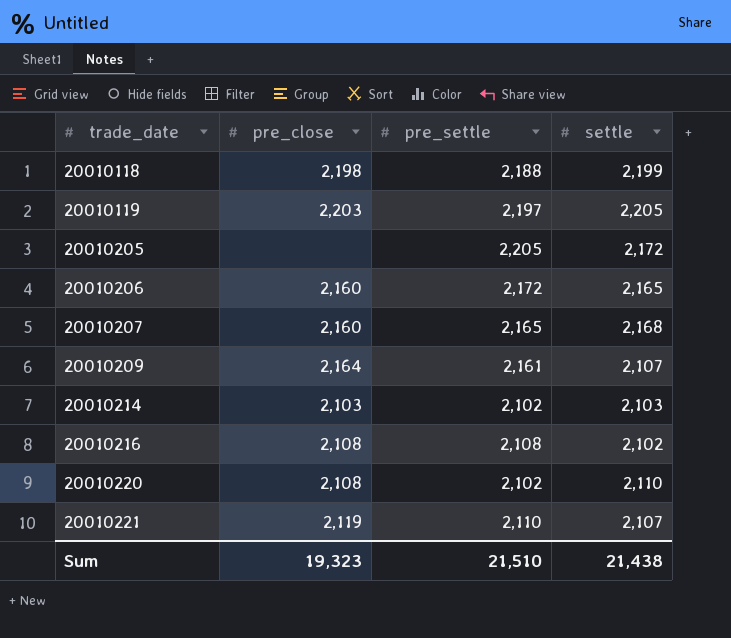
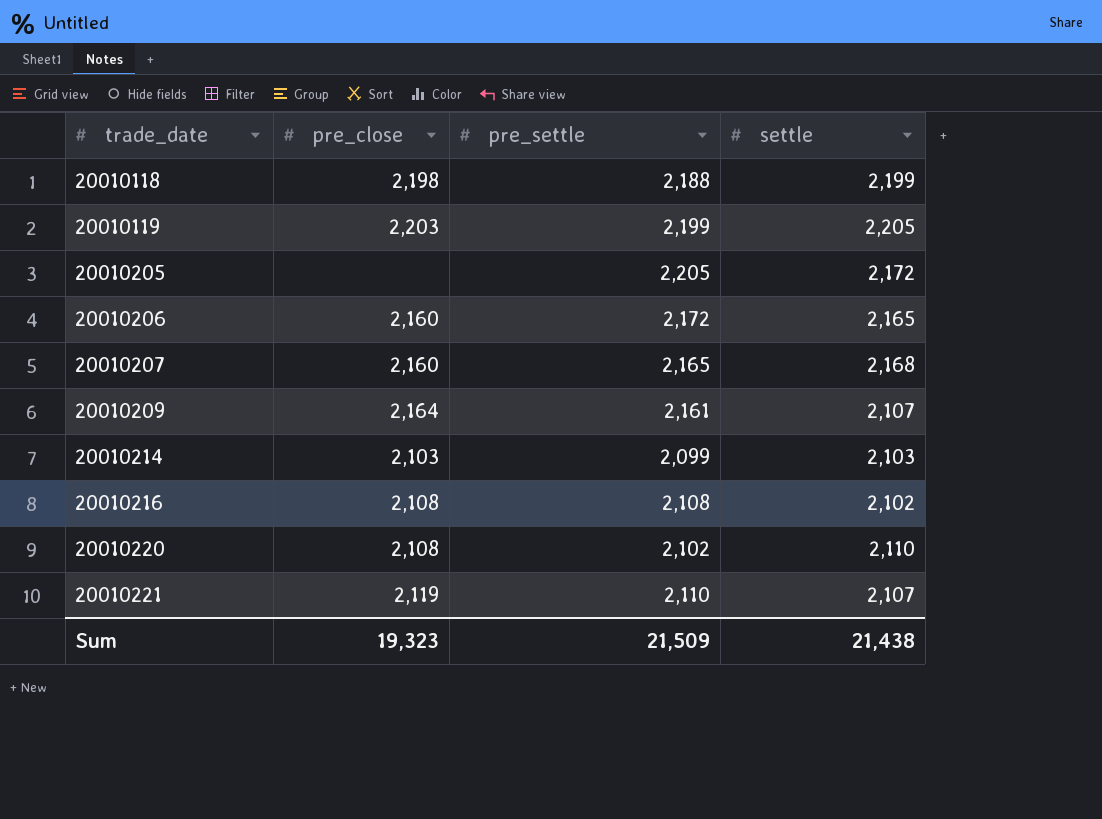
20010119 | pre_settle: 2,197 -> 2,199
20010214 | pre_settle: 2,102 -> 2,099
Sum | pre_settle: 21,510 -> 21,509

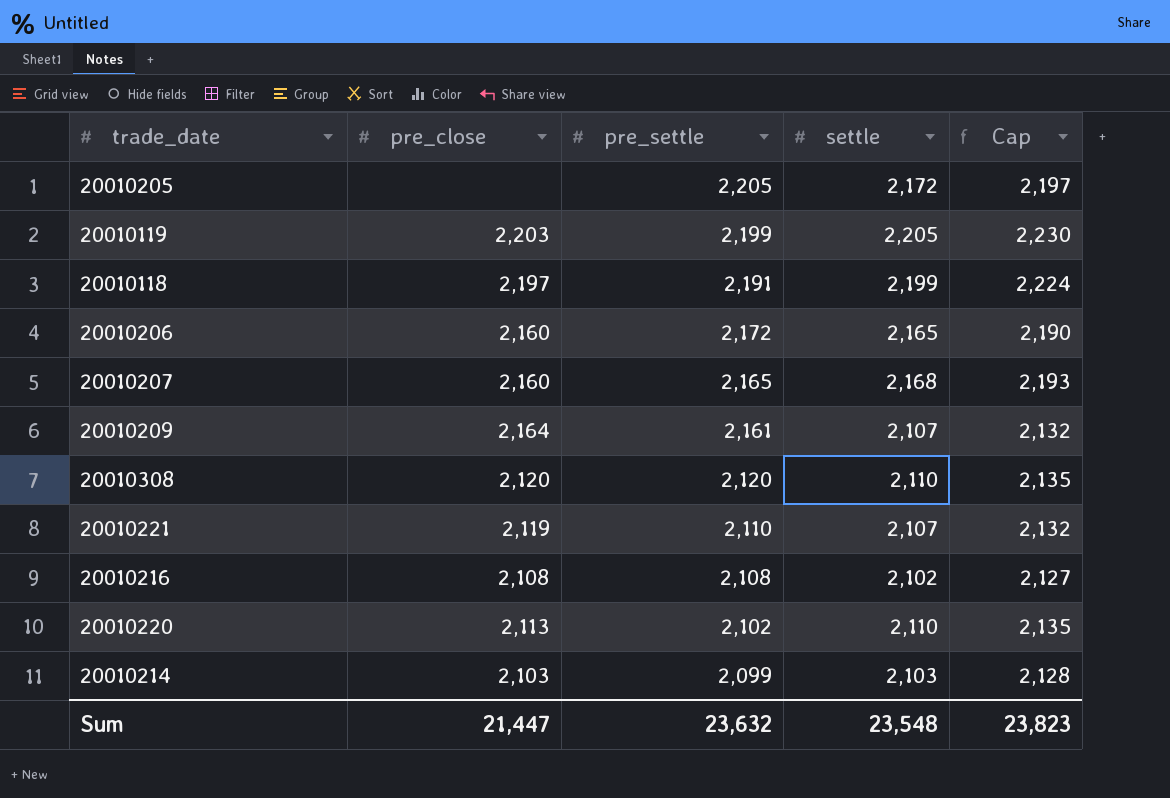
row order: trade_date ascending -> pre_settle descending
column Cap | formula: none -> [settle] + 25
20010118 | pre_close: 2,198 -> 2,197
20010118 | pre_settle: 2,188 -> 2,191
row 20010308: none -> 2,120 | 2,120 | 2,110 | 2,135
20010220 | pre_close: 2,108 -> 2,113
Sum | pre_close: 19,323 -> 21,447
Sum | pre_settle: 21,509 -> 23,632
Sum | settle: 21,438 -> 23,548

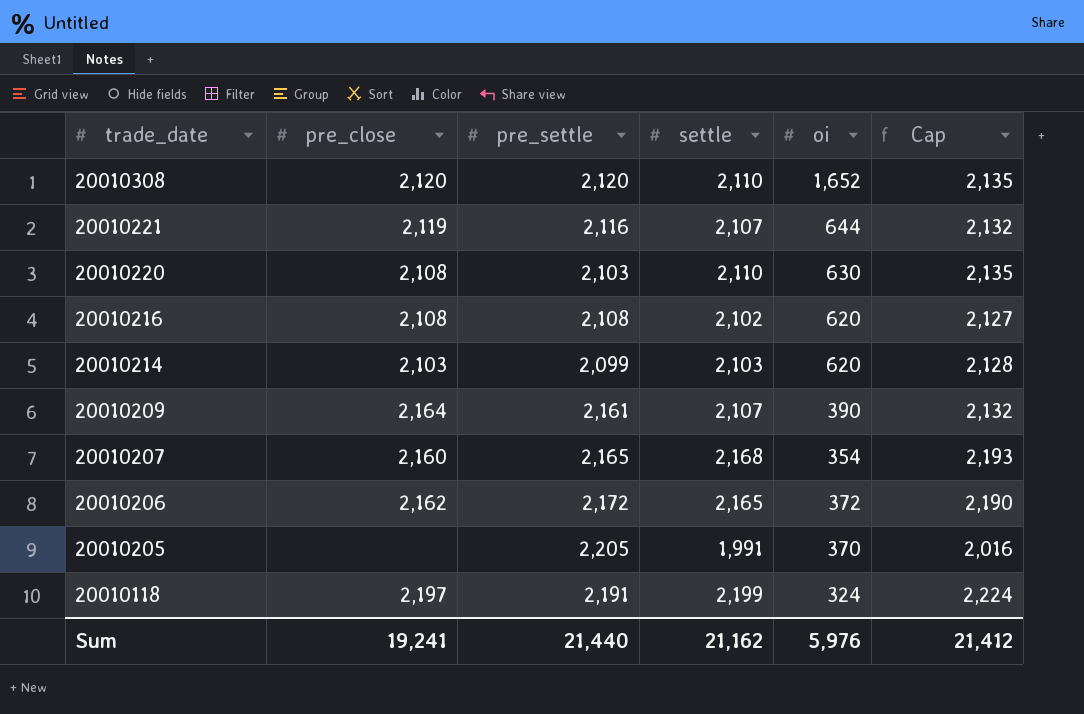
row order: pre_settle descending -> trade_date descending
column oi | position: none -> 5
row 20010119: 2,203 | 2,199 | 2,205 | 2,230 -> none
20010221 | pre_settle: 2,110 -> 2,116
20010220 | pre_close: 2,113 -> 2,108
20010220 | pre_settle: 2,102 -> 2,103
20010206 | pre_close: 2,160 -> 2,162
20010205 | settle: 2,172 -> 1,991
20010205 | Cap: 2,197 -> 2,016
Sum | pre_close: 21,447 -> 19,241
Sum | pre_settle: 23,632 -> 21,440
Sum | settle: 23,548 -> 21,162
Sum | Cap: 23,823 -> 21,412

